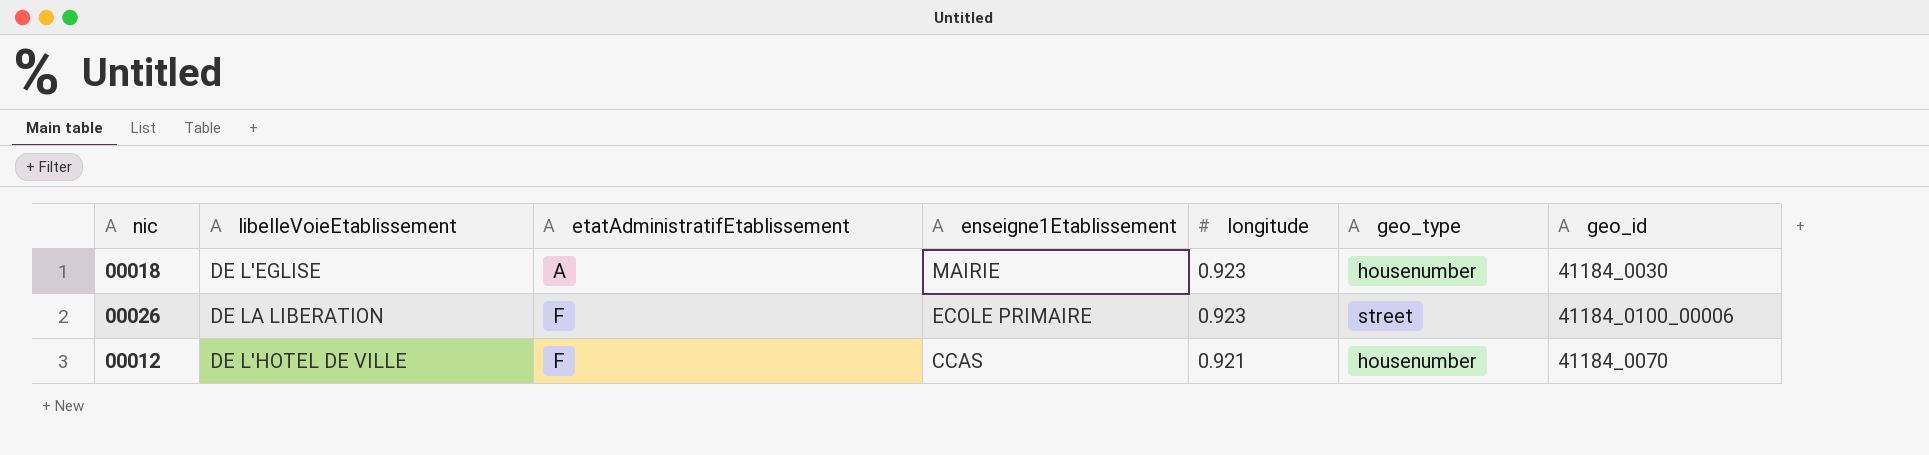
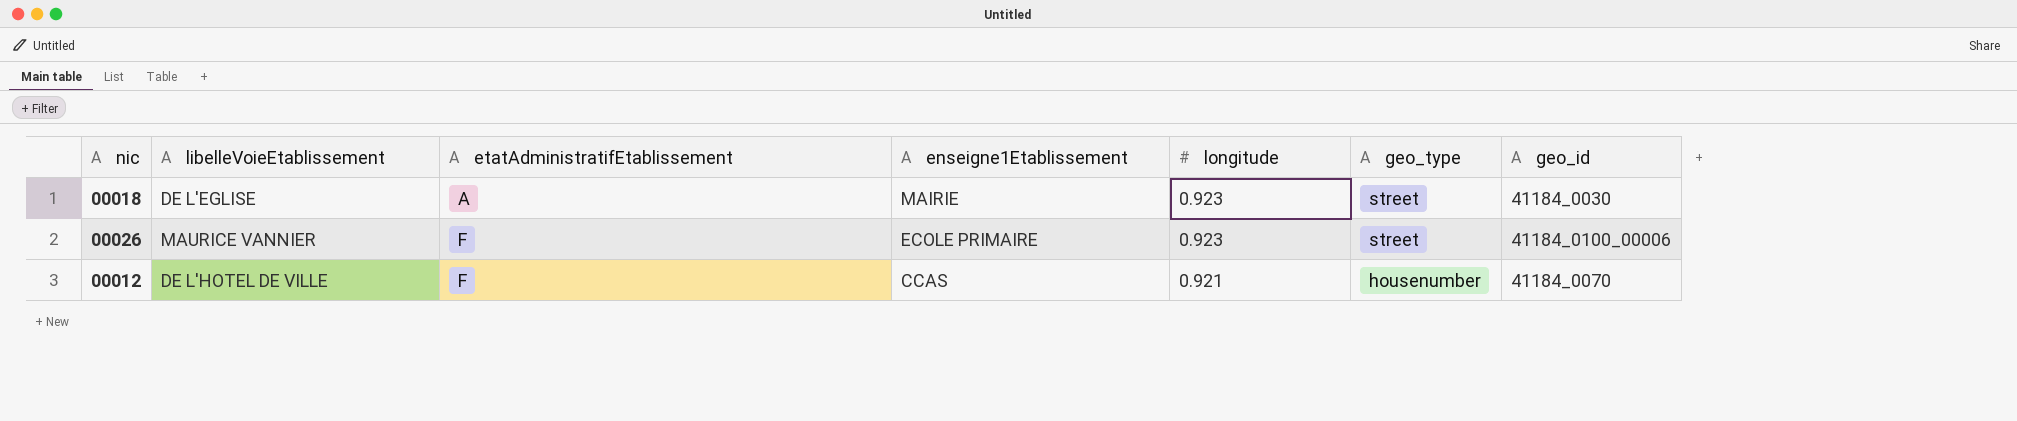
00018 | geo_type: housenumber -> street
00026 | libelleVoieEtablissement: DE LA LIBERATION -> MAURICE VANNIER

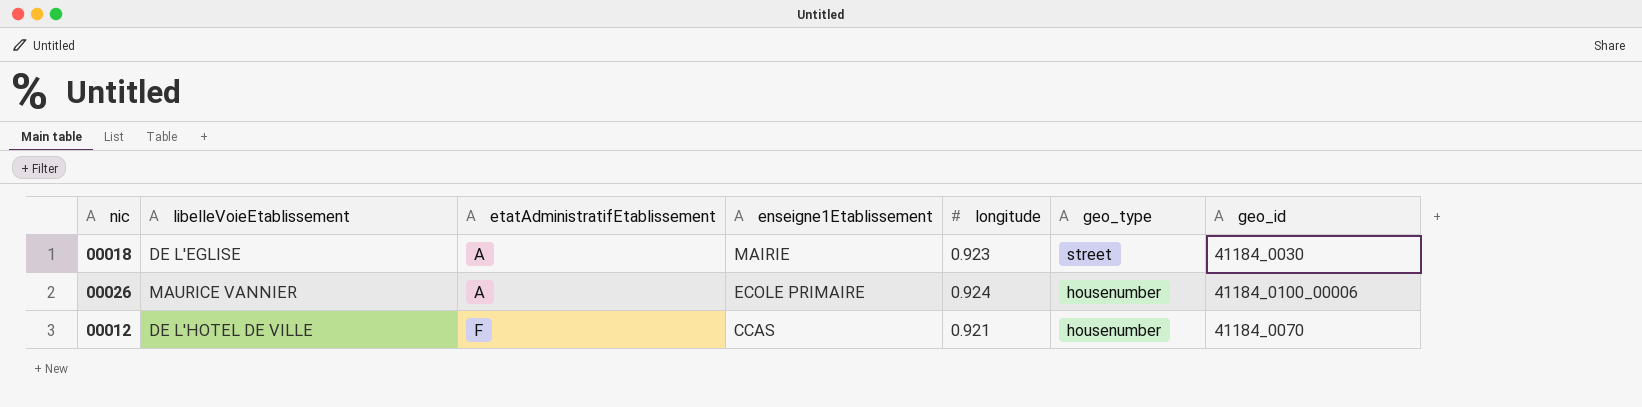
00026 | etatAdministratifEtablissement: F -> A
00026 | longitude: 0.923 -> 0.924
00026 | geo_type: street -> housenumber

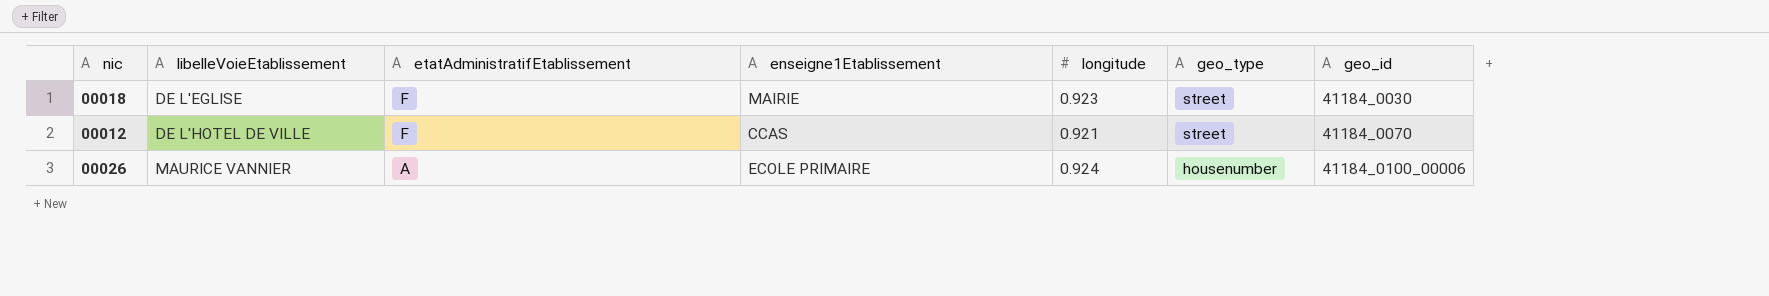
row order: etatAdministratifEtablissement ascending -> libelleVoieEtablissement ascending
00018 | etatAdministratifEtablissement: A -> F
00012 | geo_type: housenumber -> street

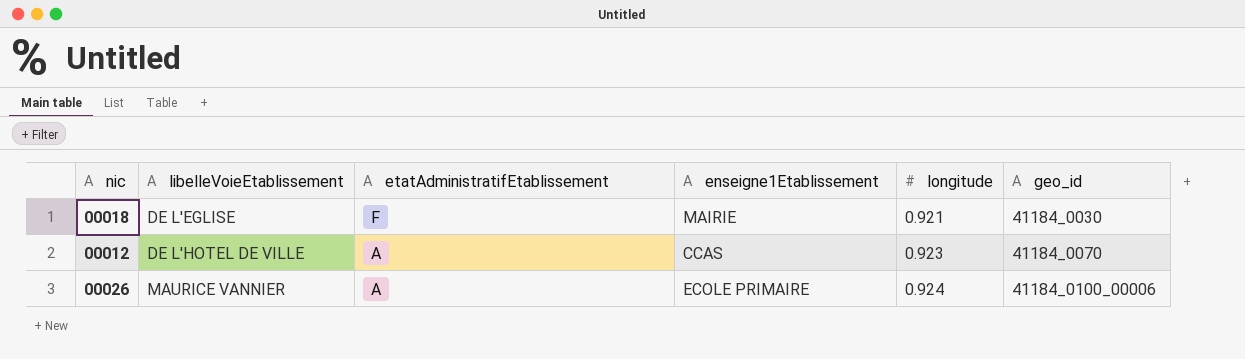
column geo_type | position: 6 -> none
00018 | longitude: 0.923 -> 0.921
00012 | etatAdministratifEtablissement: F -> A
00012 | longitude: 0.921 -> 0.923

